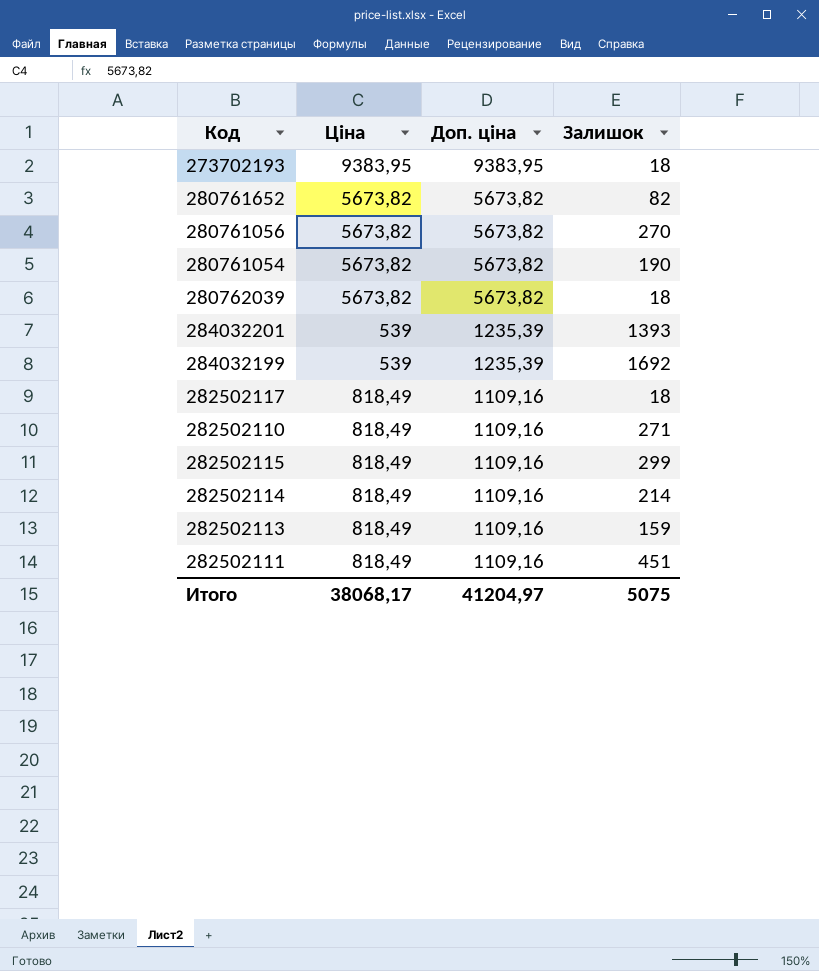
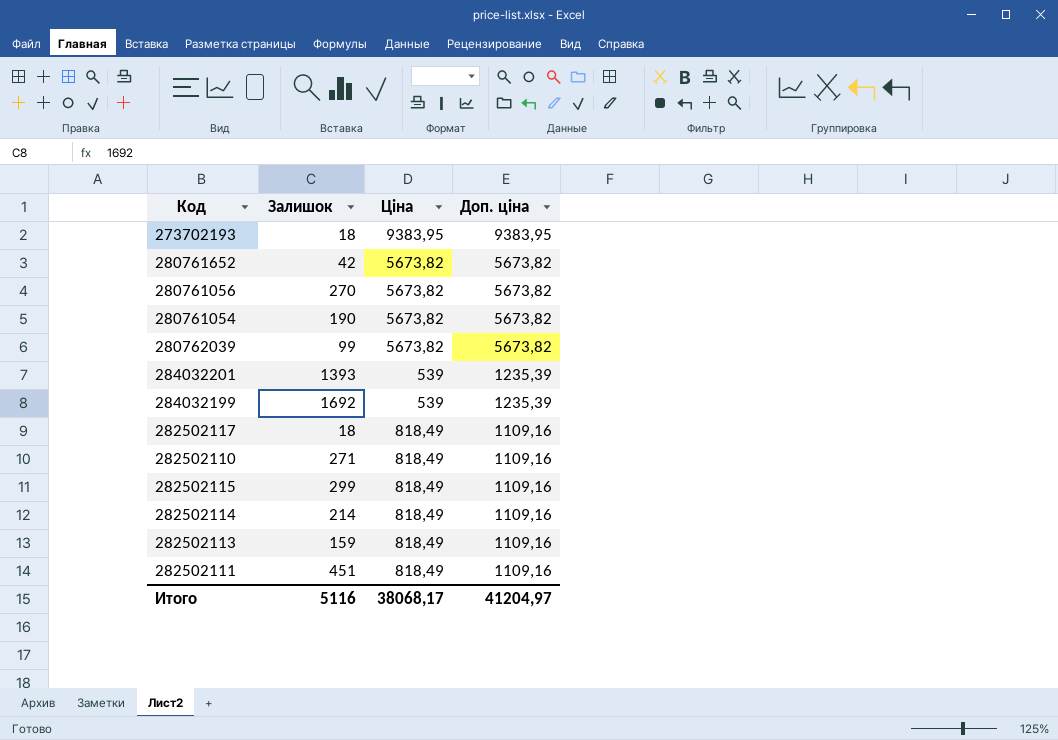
column Залишок | position: 4 -> 2
280761652 | Залишок: 82 -> 42
280762039 | Залишок: 18 -> 99
Итого | Залишок: 5075 -> 5116

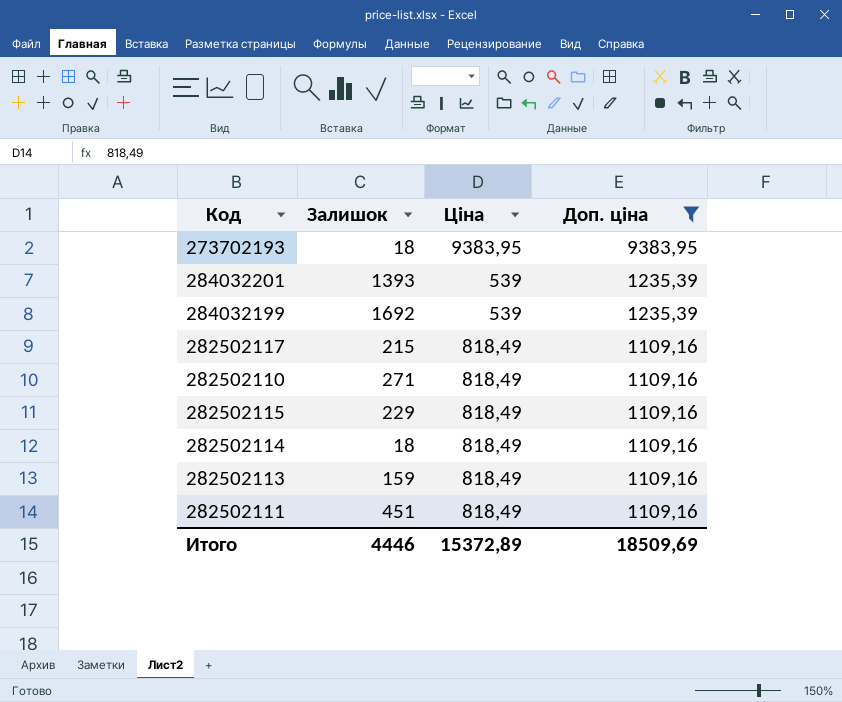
filter: none -> Доп. ціна != 5673,82
282502117 | Залишок: 18 -> 215
282502115 | Залишок: 299 -> 229
282502114 | Залишок: 214 -> 18
Итого | Залишок: 5116 -> 4446
Итого | Ціна: 38068,17 -> 15372,89
Итого | Доп. ціна: 41204,97 -> 18509,69

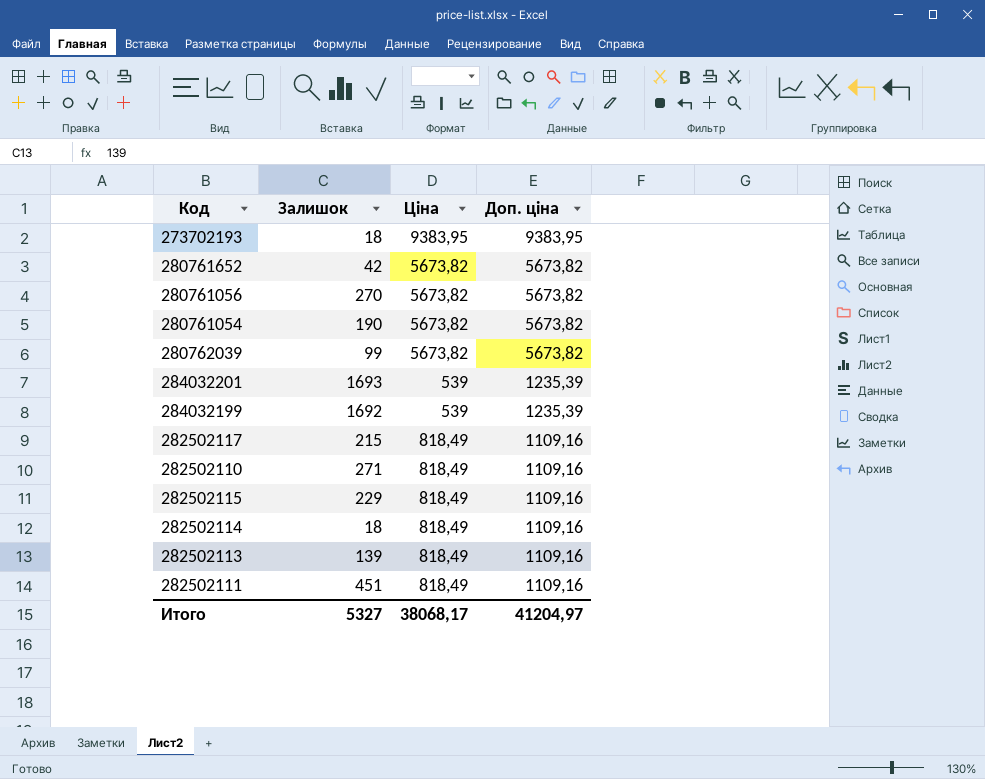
filter: Доп. ціна != 5673,82 -> none
284032201 | Залишок: 1393 -> 1693
282502113 | Залишок: 159 -> 139
Итого | Залишок: 4446 -> 5327
Итого | Ціна: 15372,89 -> 38068,17
Итого | Доп. ціна: 18509,69 -> 41204,97

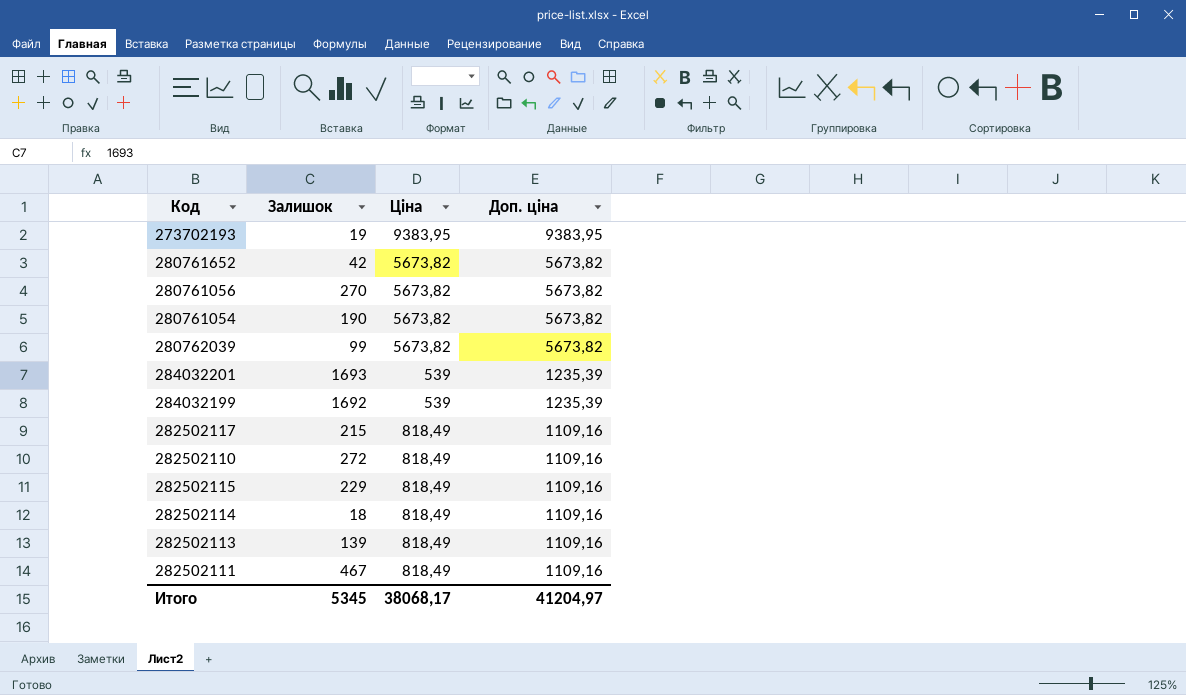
273702193 | Залишок: 18 -> 19
282502110 | Залишок: 271 -> 272
282502111 | Залишок: 451 -> 467
Итого | Залишок: 5327 -> 5345

